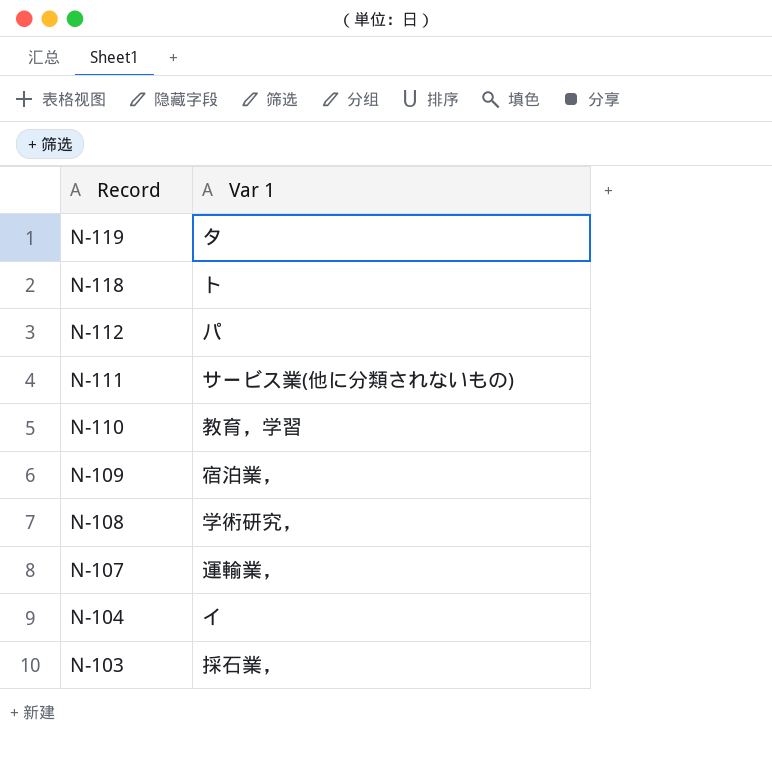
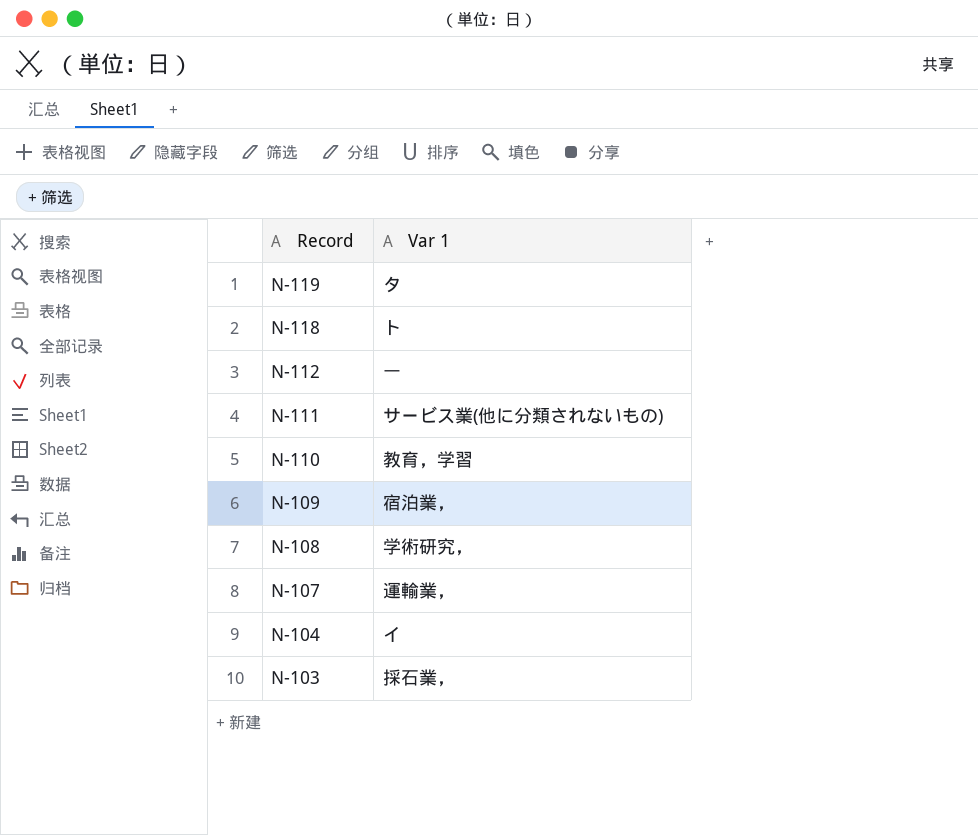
N-112 | Var 1: パ -> 一

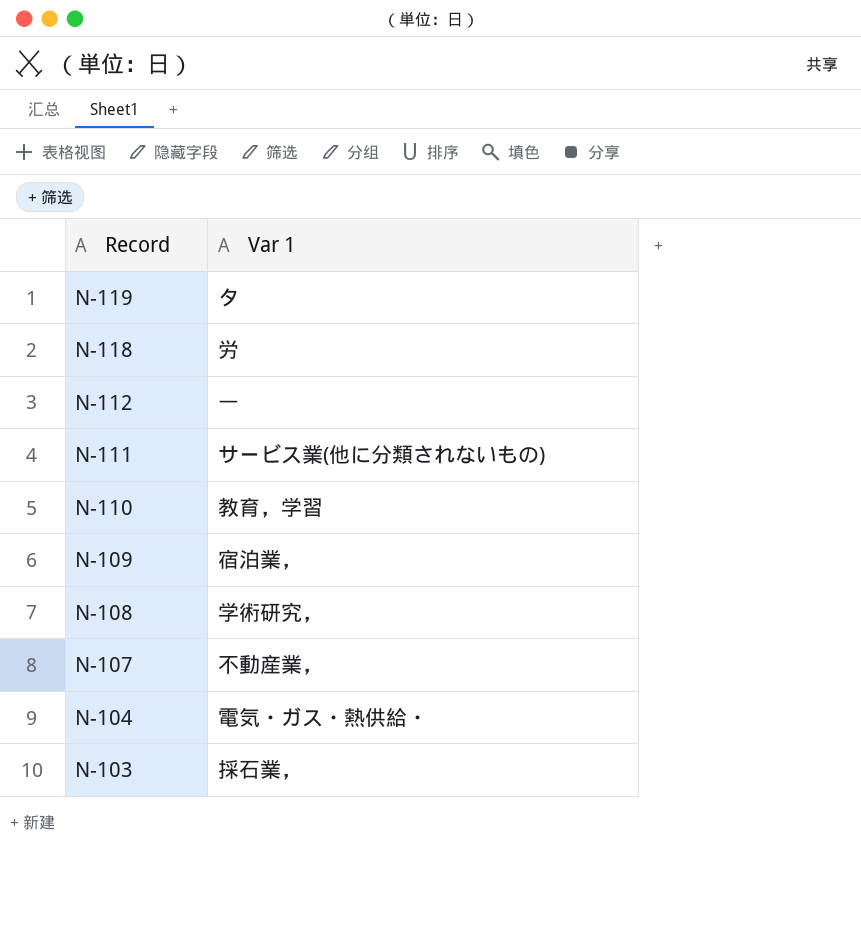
N-118 | Var 1: ト -> 労
N-107 | Var 1: 運輸業， -> 不動産業，
N-104 | Var 1: イ -> 電気・ガス・熱供給・

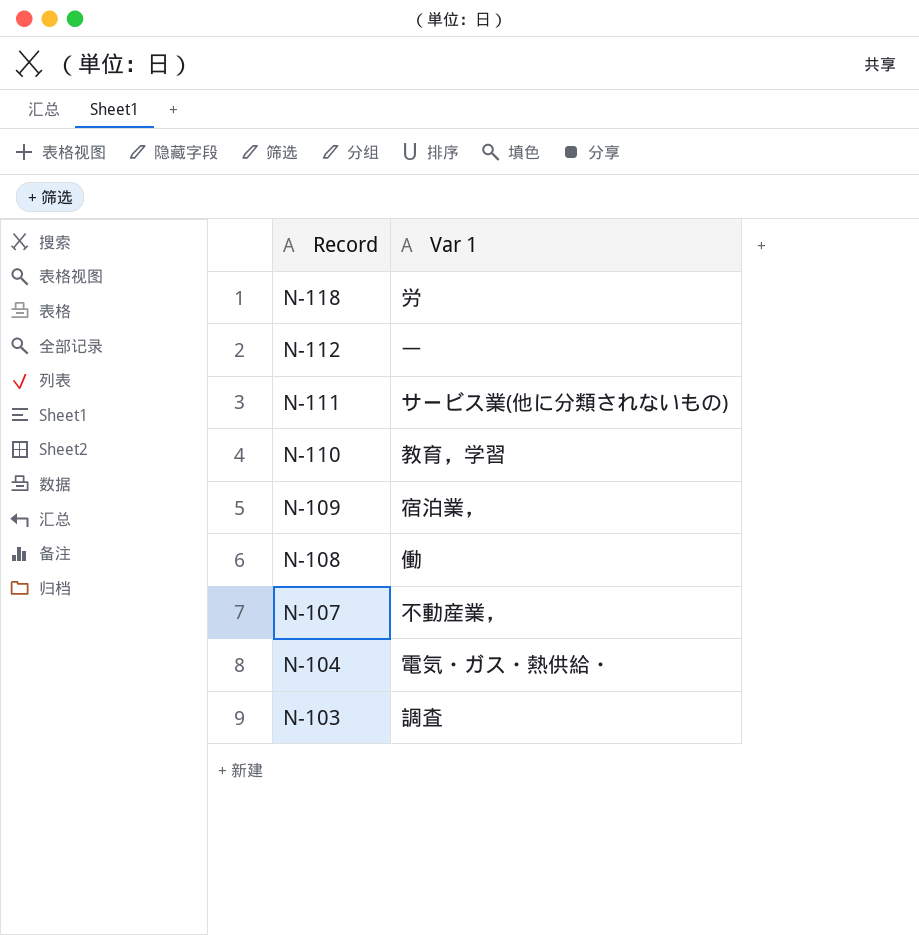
row N-119: タ -> none
N-108 | Var 1: 学術研究， -> 働
N-103 | Var 1: 採石業， -> 調査

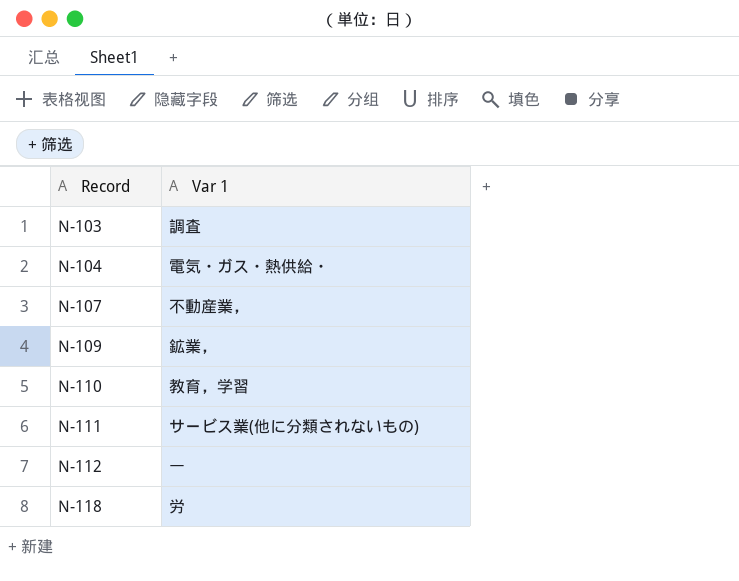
row order: Record descending -> Record ascending
row N-108: 働 -> none
N-109 | Var 1: 宿泊業， -> 鉱業，

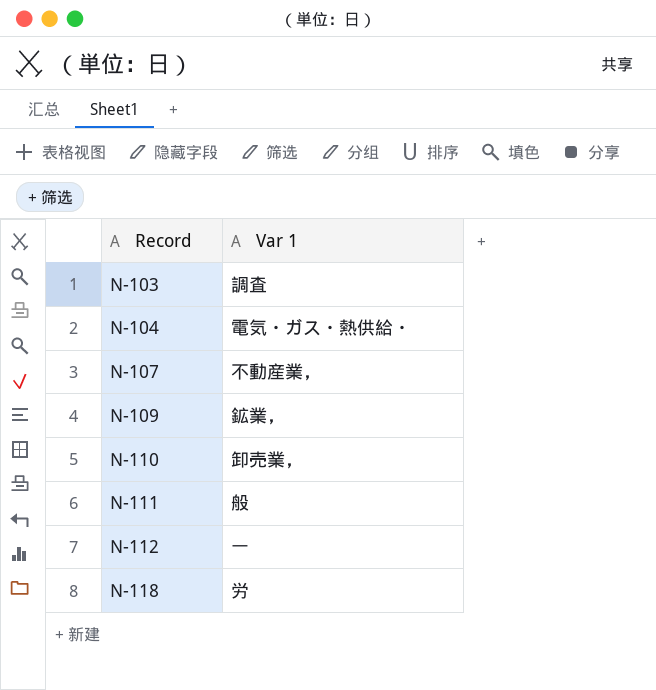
N-110 | Var 1: 教育，学習 -> 卸売業，
N-111 | Var 1: サービス業(他に分類されないもの) -> 般

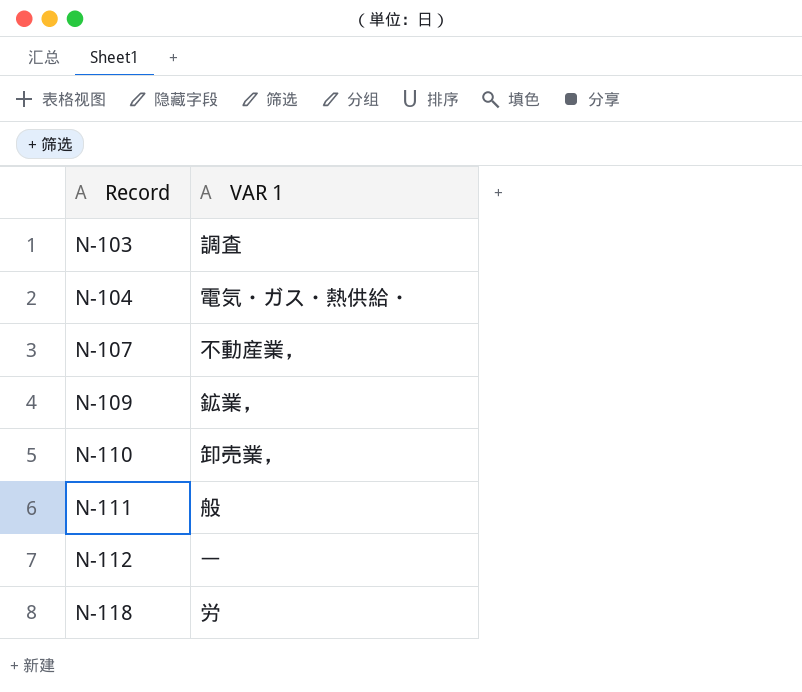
column name: Var 1 -> VAR 1

